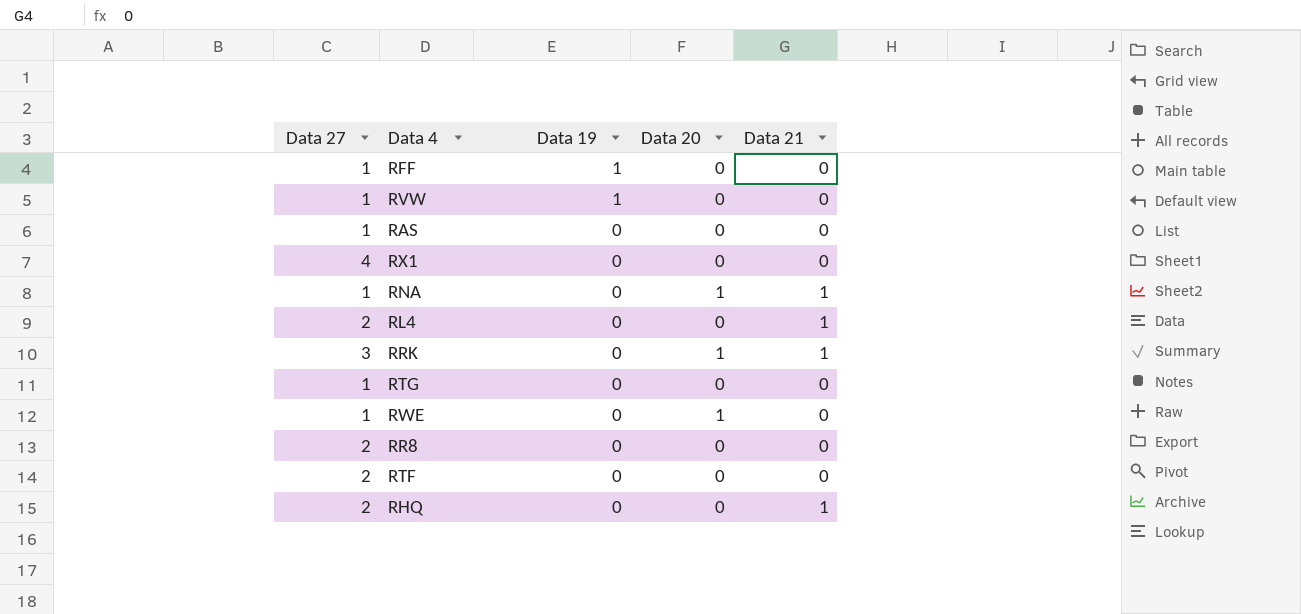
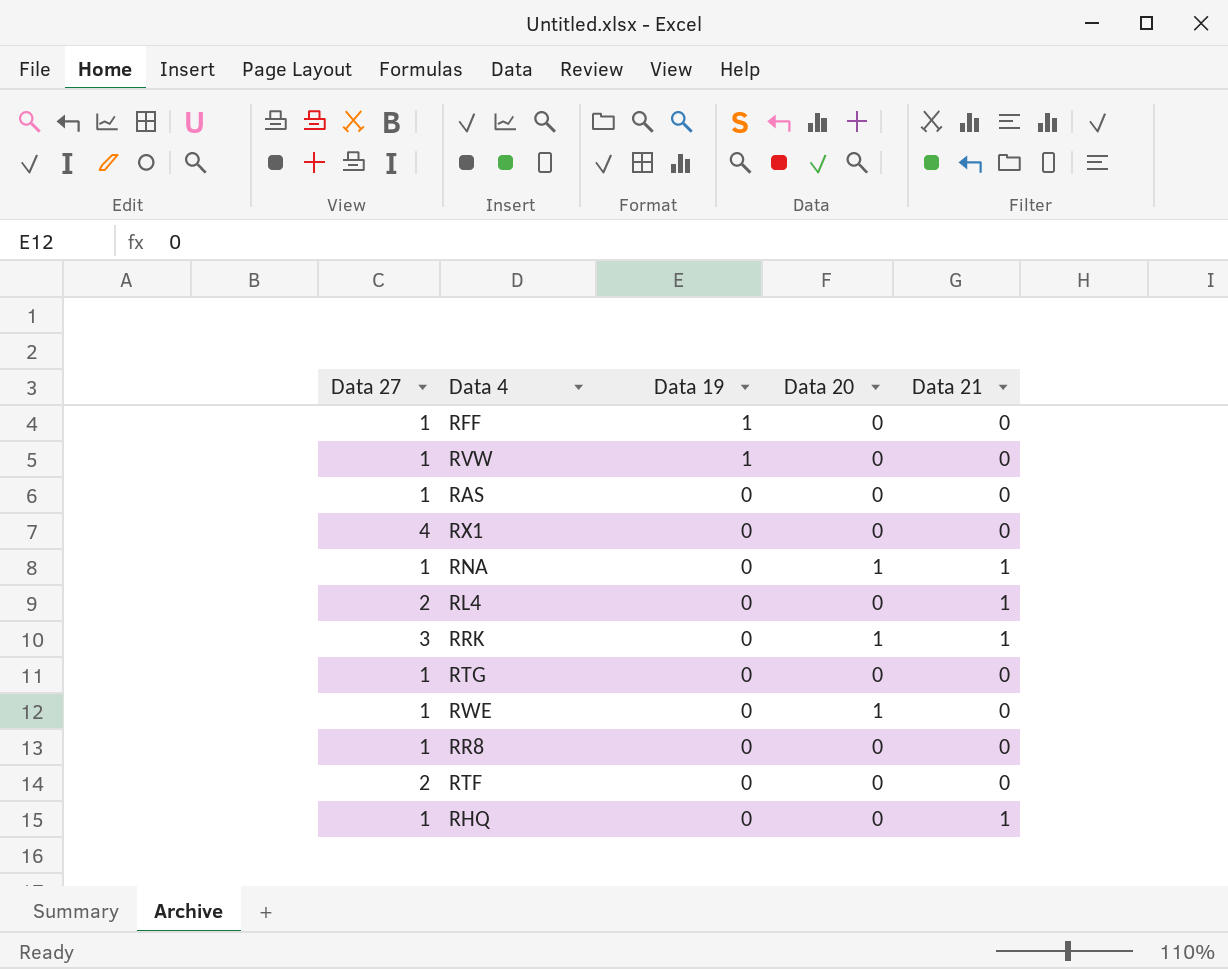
RR8 | Data 27: 2 -> 1
RHQ | Data 27: 2 -> 1

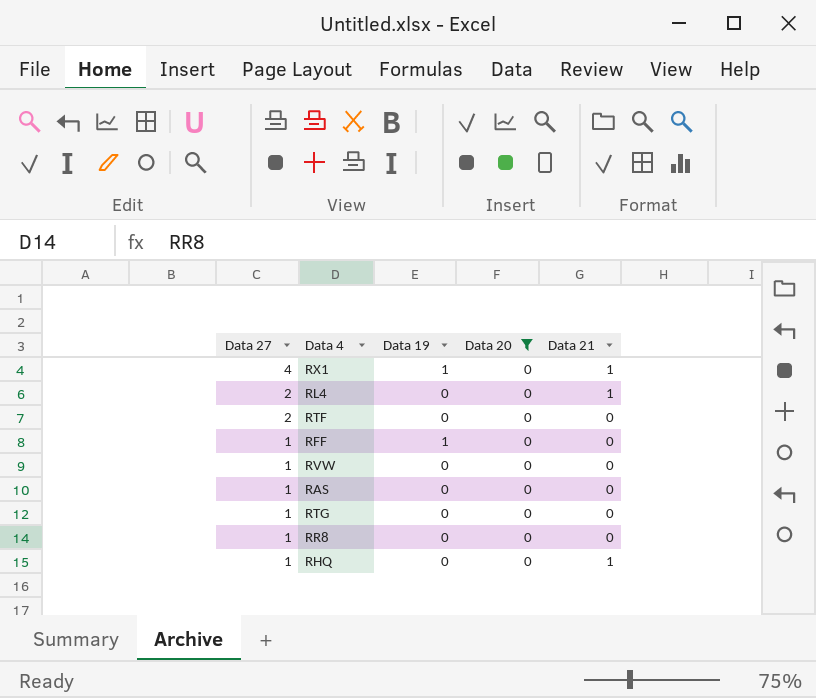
filter: none -> Data 20 = 0
row order: Data 19 descending -> Data 27 descending
RX1 | Data 19: 0 -> 1
RX1 | Data 21: 0 -> 1
RVW | Data 19: 1 -> 0

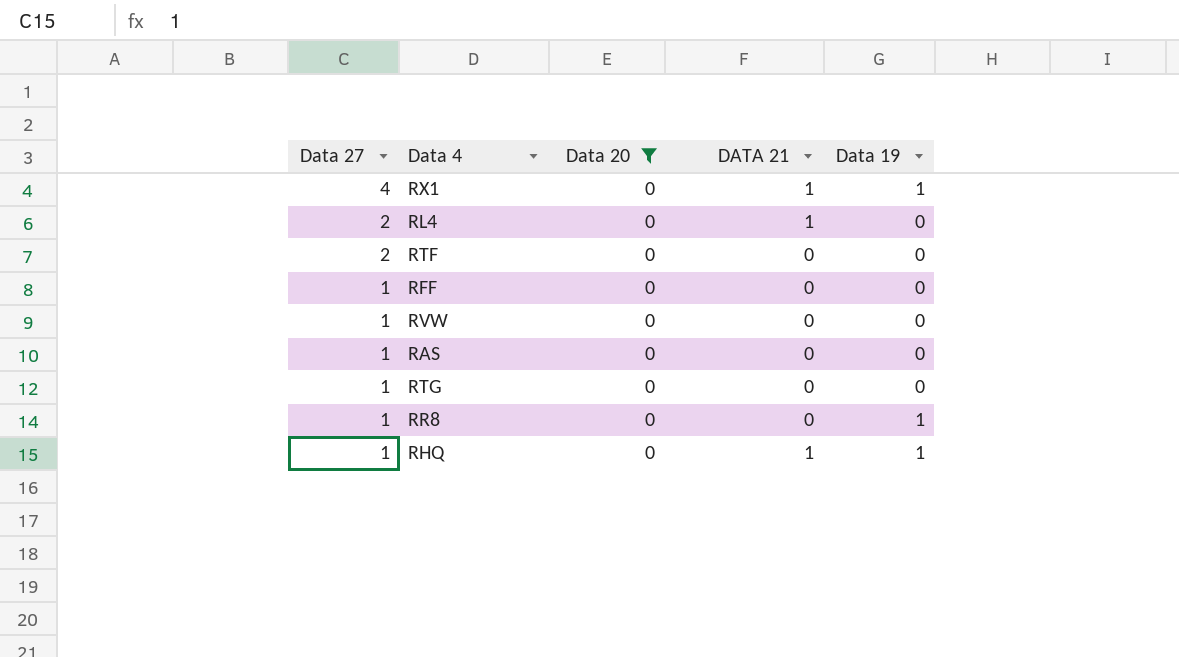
column name: Data 21 -> DATA 21
column Data 19 | position: 3 -> 5
RFF | Data 19: 1 -> 0
RR8 | Data 19: 0 -> 1
RHQ | Data 19: 0 -> 1

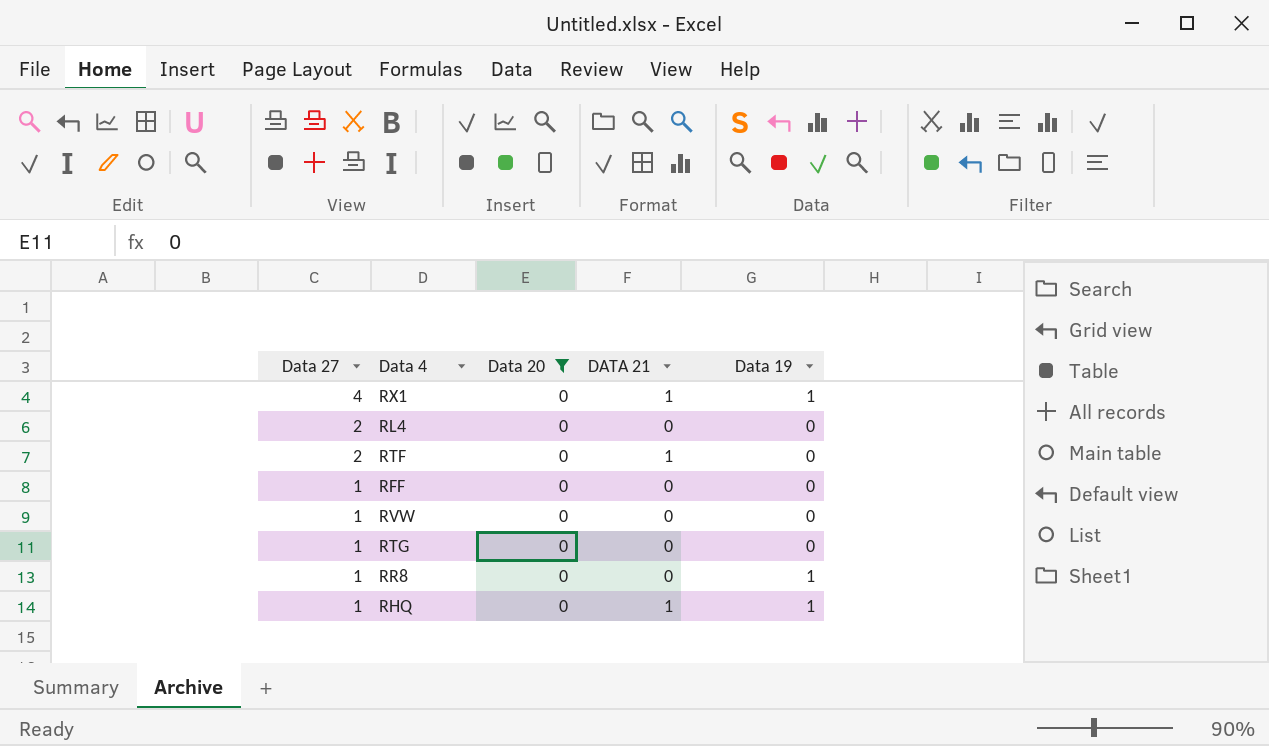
row RAS: 1 | 0 | 0 | 0 -> none
RL4 | DATA 21: 1 -> 0
RTF | DATA 21: 0 -> 1

